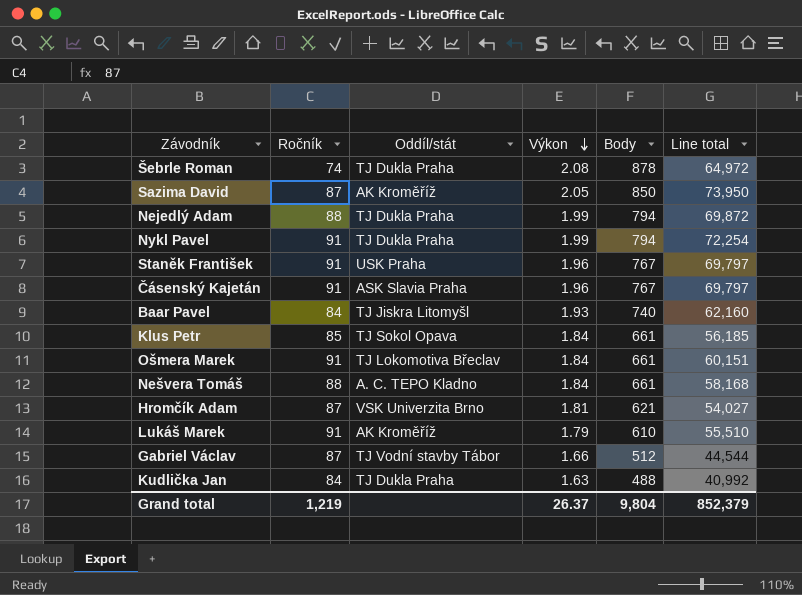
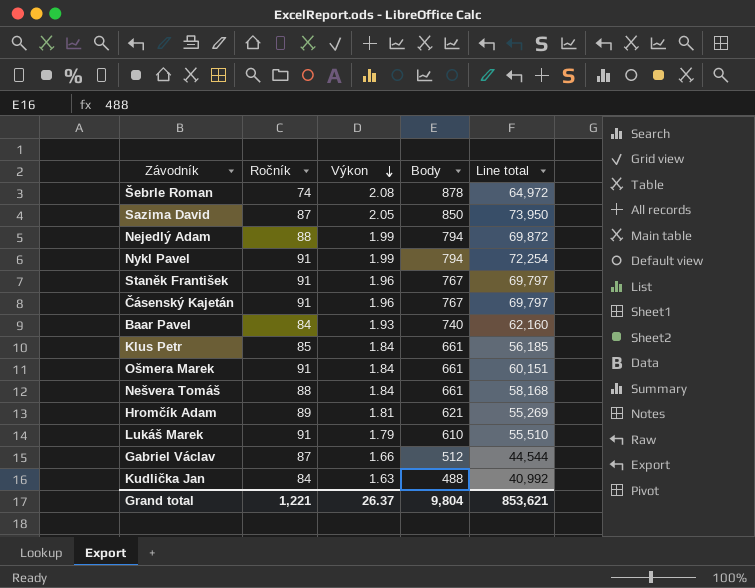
column Oddíl/stát | position: 3 -> none
Hromčík Adam | Ročník: 87 -> 89
Hromčík Adam | Line total: 54,027 -> 55,269
Grand total | Ročník: 1,219 -> 1,221
Grand total | Line total: 852,379 -> 853,621

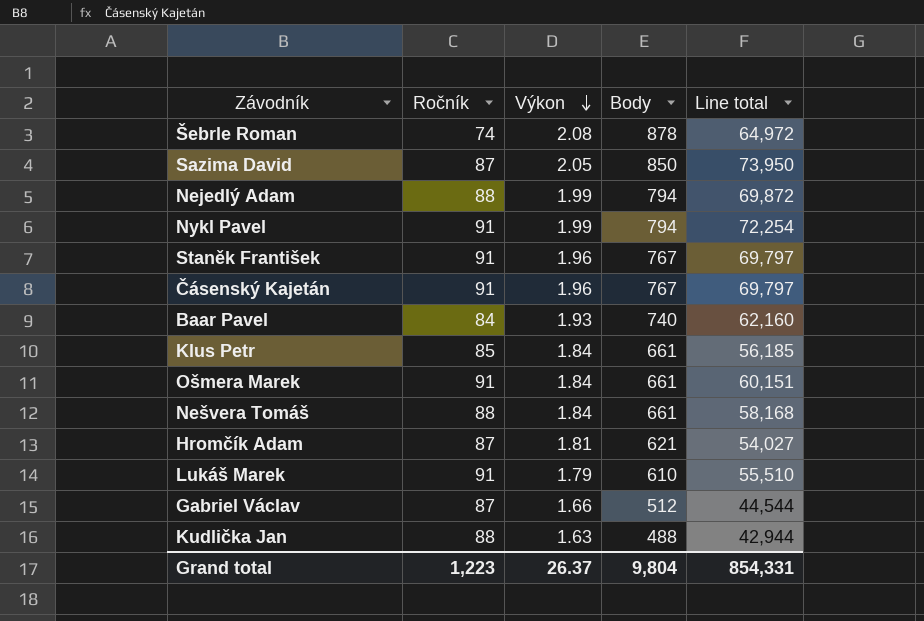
Hromčík Adam | Ročník: 89 -> 87
Hromčík Adam | Line total: 55,269 -> 54,027
Kudlička Jan | Ročník: 84 -> 88
Kudlička Jan | Line total: 40,992 -> 42,944
Grand total | Ročník: 1,221 -> 1,223
Grand total | Line total: 853,621 -> 854,331

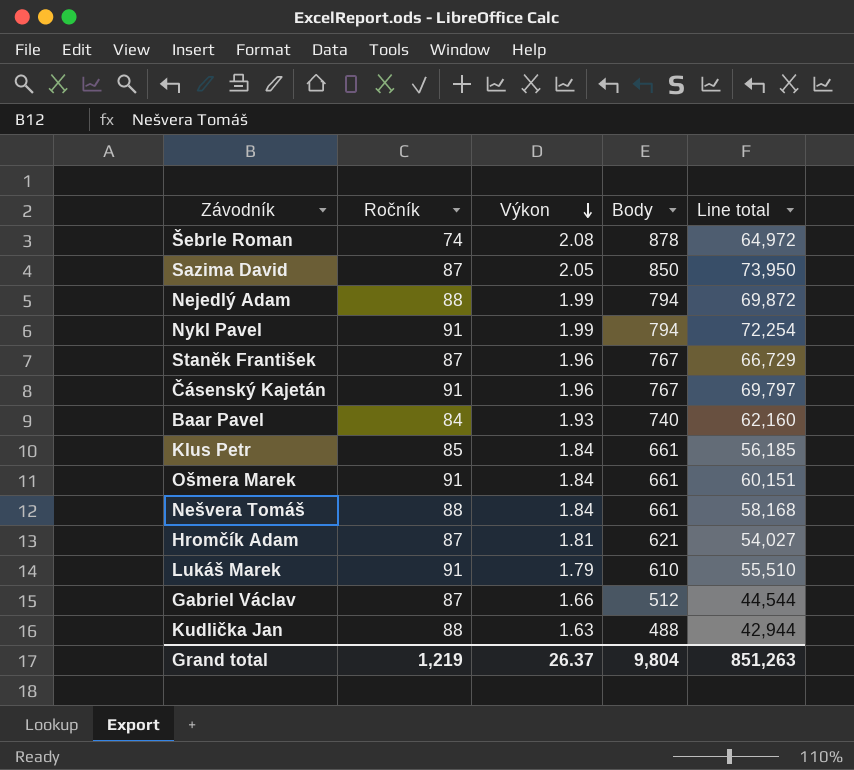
Staněk František | Ročník: 91 -> 87
Staněk František | Line total: 69,797 -> 66,729
Grand total | Ročník: 1,223 -> 1,219
Grand total | Line total: 854,331 -> 851,263

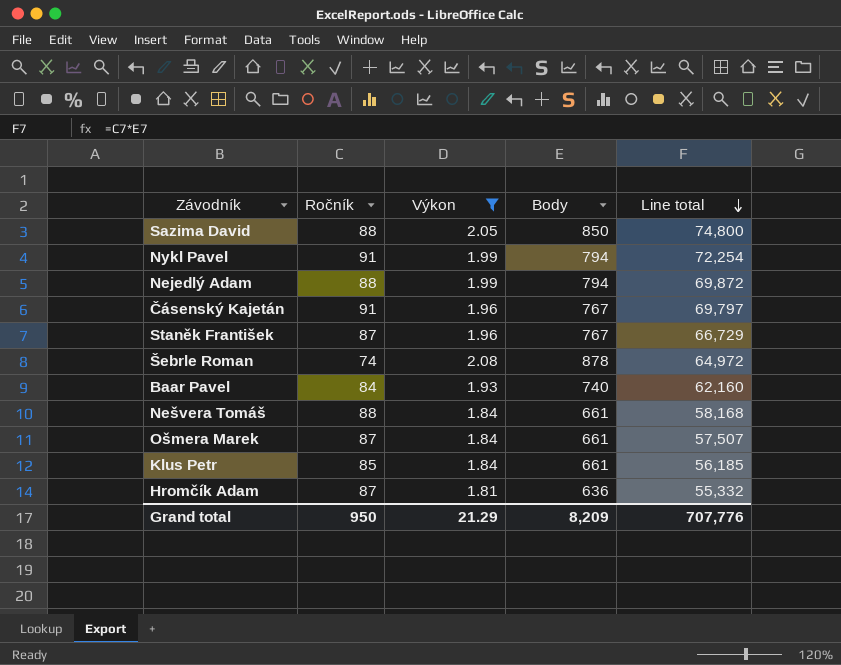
filter: none -> Výkon >= 1.81
row order: Výkon descending -> Line total descending
Sazima David | Ročník: 87 -> 88
Sazima David | Line total: 73,950 -> 74,800
Ošmera Marek | Ročník: 91 -> 87
Ošmera Marek | Line total: 60,151 -> 57,507
Hromčík Adam | Body: 621 -> 636
Hromčík Adam | Line total: 54,027 -> 55,332
Grand total | Ročník: 1,219 -> 950
Grand total | Výkon: 26.37 -> 21.29
Grand total | Body: 9,804 -> 8,209
Grand total | Line total: 851,263 -> 707,776

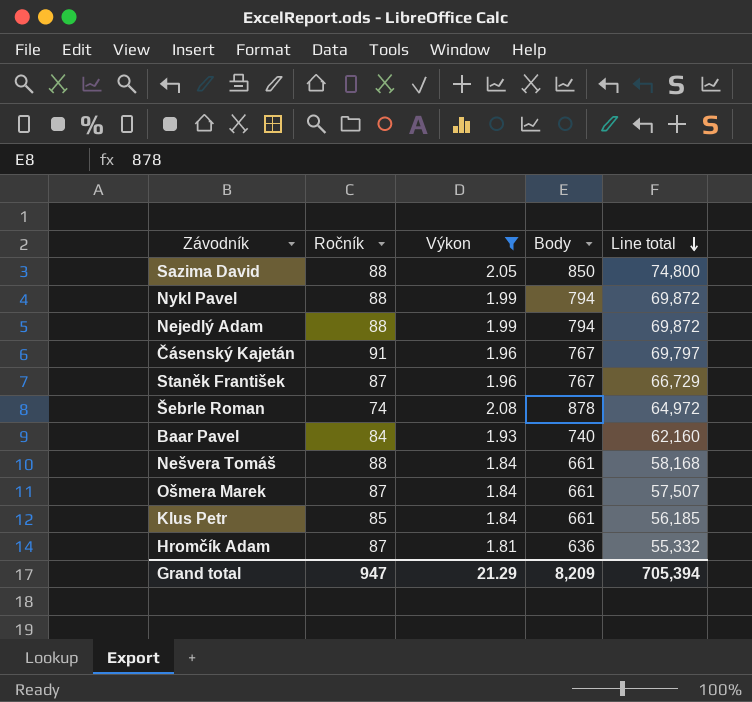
Nykl Pavel | Ročník: 91 -> 88
Nykl Pavel | Line total: 72,254 -> 69,872
Grand total | Ročník: 950 -> 947
Grand total | Line total: 707,776 -> 705,394

